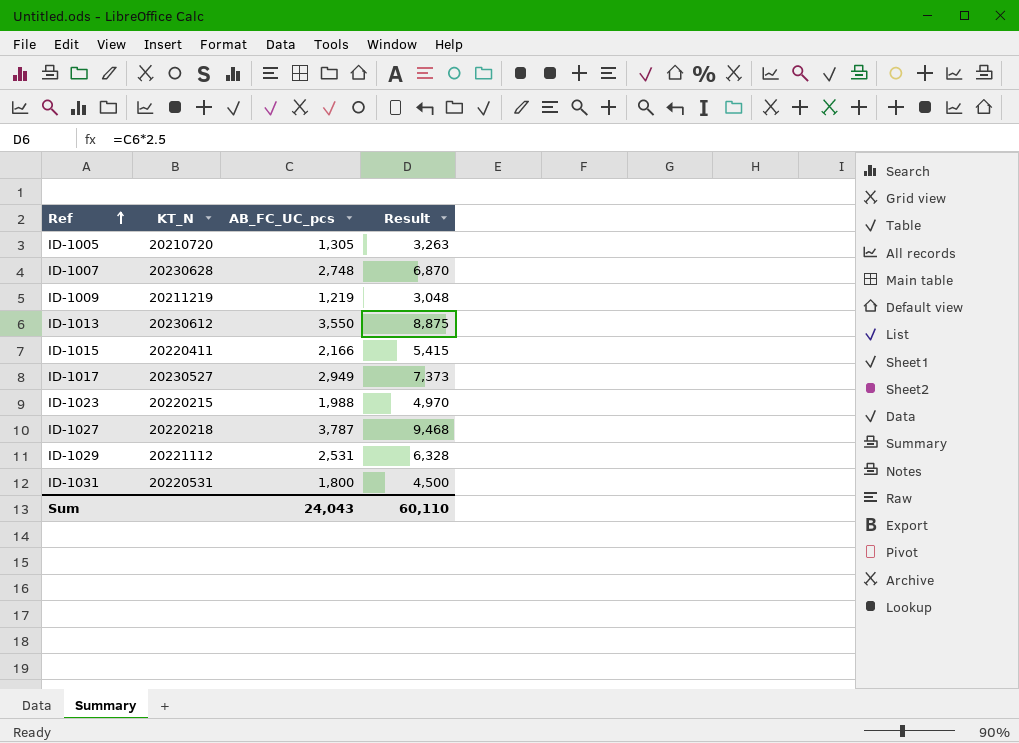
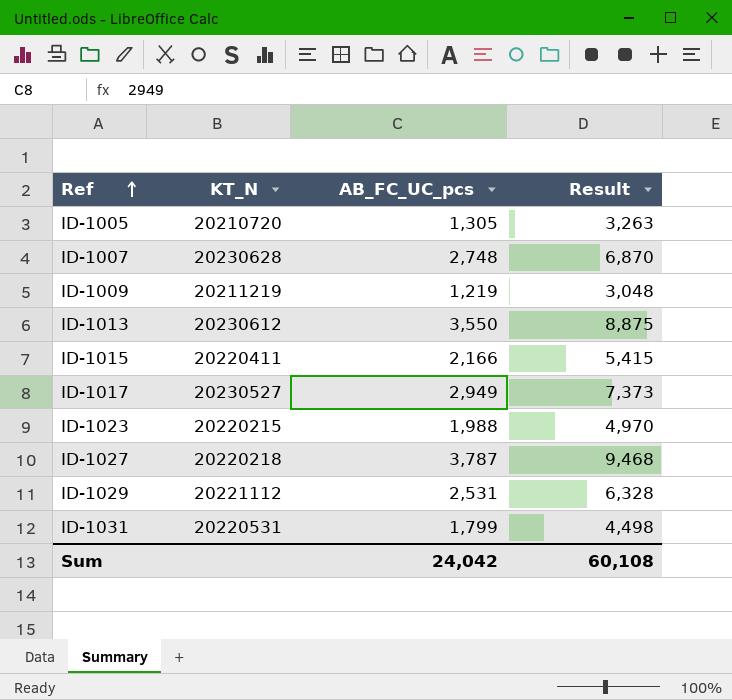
ID-1031 | AB_FC_UC_pcs: 1,800 -> 1,799
ID-1031 | Result: 4,500 -> 4,498
Sum | AB_FC_UC_pcs: 24,043 -> 24,042
Sum | Result: 60,110 -> 60,108

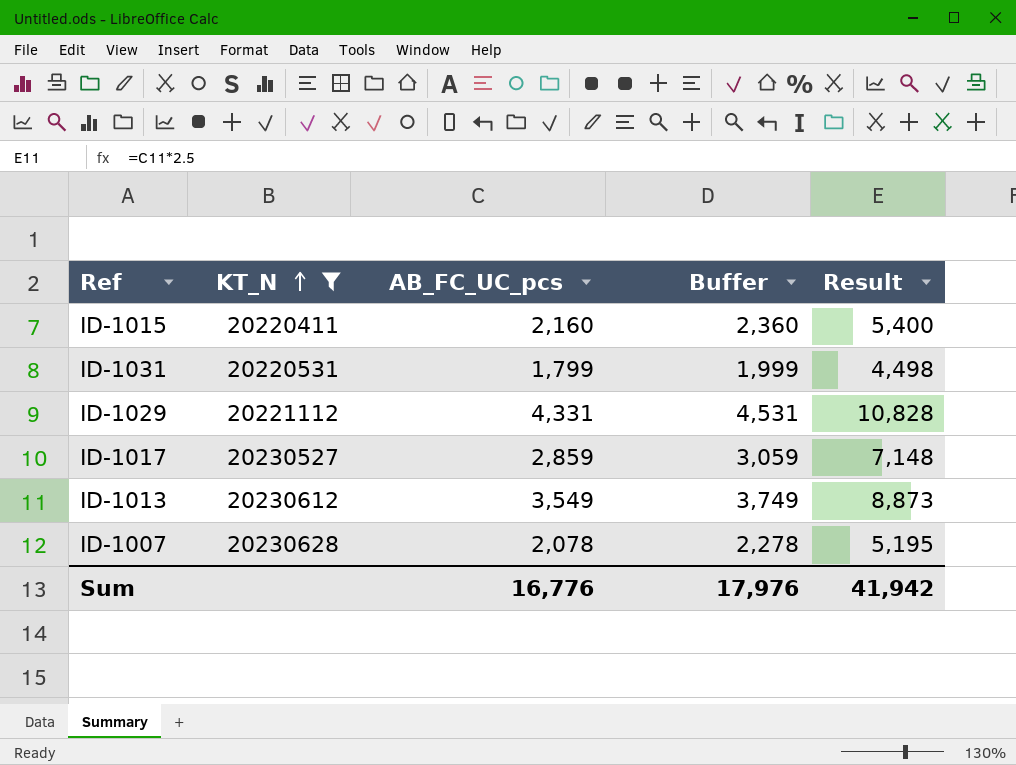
filter: none -> KT_N >= 20220411
row order: Ref ascending -> KT_N ascending
column Buffer | formula: none -> [AB_FC_UC_pcs] + 200
ID-1015 | AB_FC_UC_pcs: 2,166 -> 2,160
ID-1015 | Result: 5,415 -> 5,400
ID-1029 | AB_FC_UC_pcs: 2,531 -> 4,331
ID-1029 | Result: 6,328 -> 10,828
ID-1017 | AB_FC_UC_pcs: 2,949 -> 2,859
ID-1017 | Result: 7,373 -> 7,148
ID-1013 | AB_FC_UC_pcs: 3,550 -> 3,549
ID-1013 | Result: 8,875 -> 8,873
ID-1007 | AB_FC_UC_pcs: 2,748 -> 2,078
ID-1007 | Result: 6,870 -> 5,195
Sum | AB_FC_UC_pcs: 24,042 -> 16,776
Sum | Result: 60,108 -> 41,942

